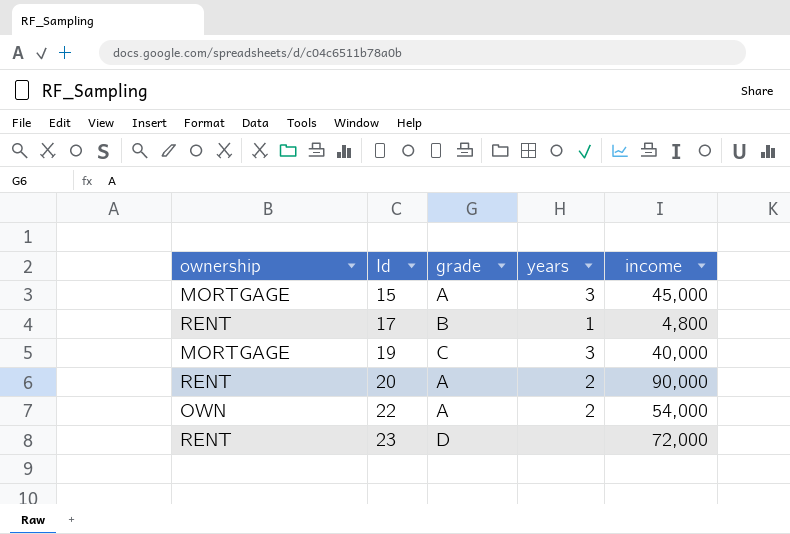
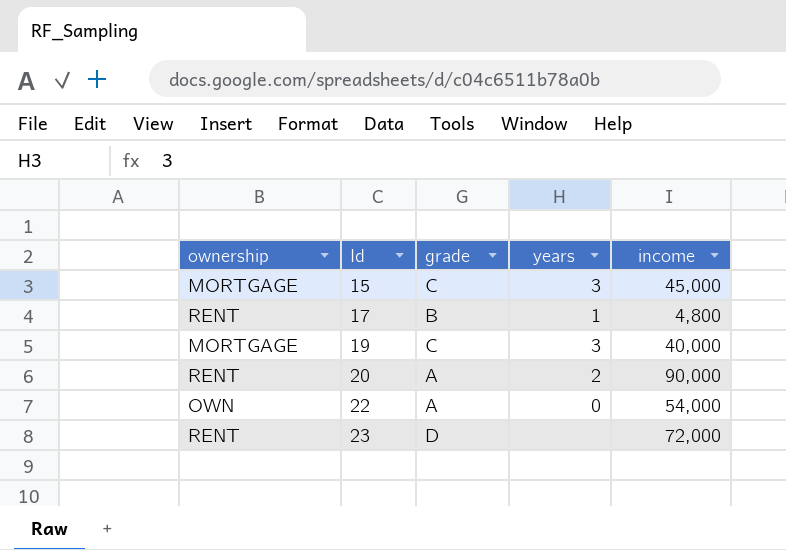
15 | grade: A -> C
22 | years: 2 -> 0

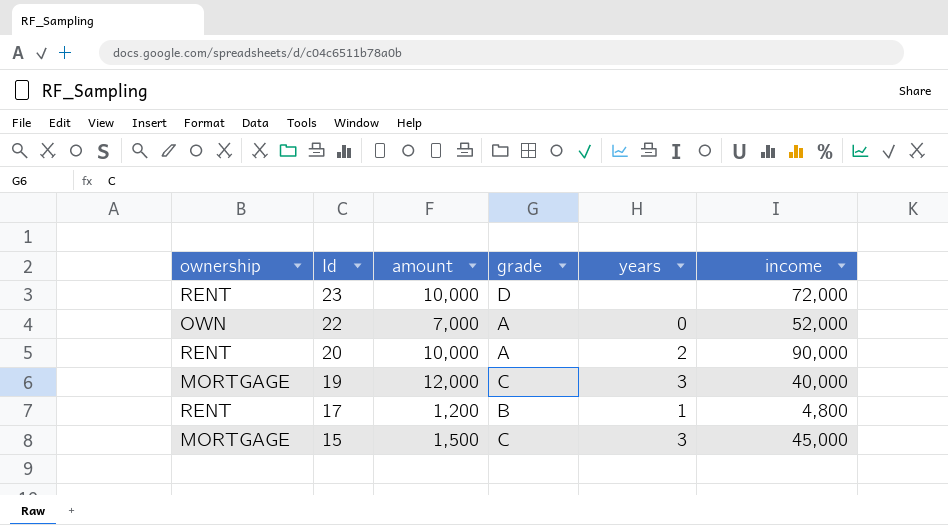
row order: Id ascending -> Id descending
column amount | position: none -> 3
22 | income: 54,000 -> 52,000

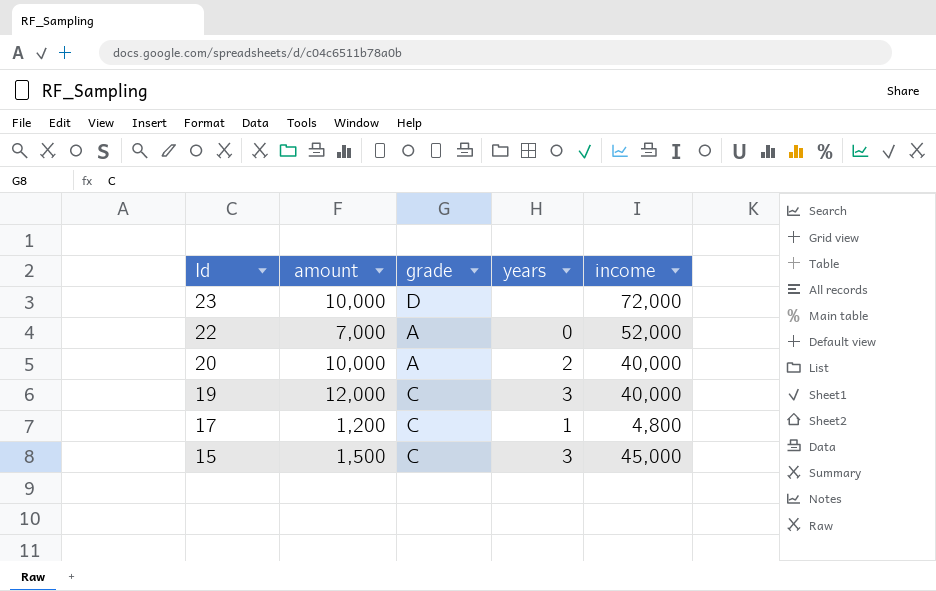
column ownership | position: 1 -> none
20 | income: 90,000 -> 40,000
17 | grade: B -> C

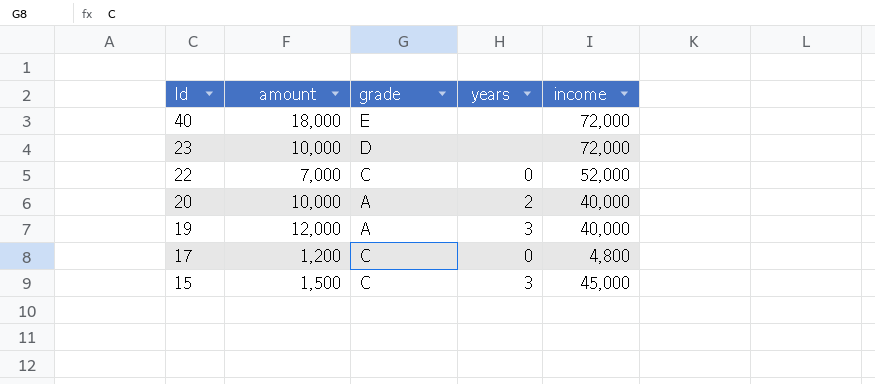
row 40: none -> 18,000 | E | none | 72,000
22 | grade: A -> C
19 | grade: C -> A
17 | years: 1 -> 0

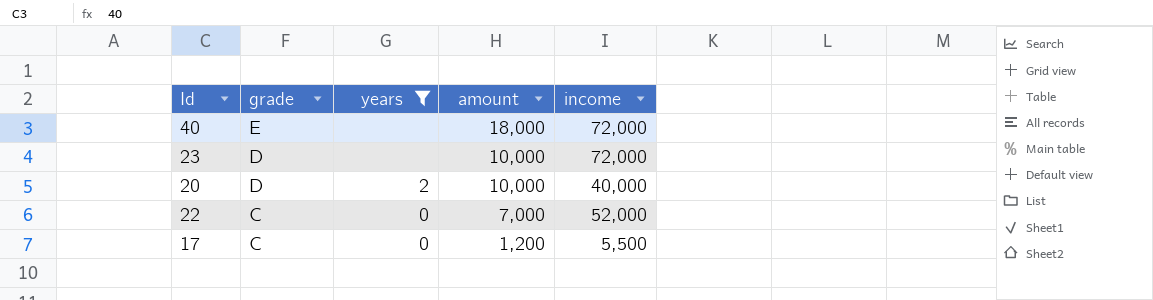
filter: none -> years != 3
row order: Id descending -> grade descending
column amount | position: 2 -> 4
20 | grade: A -> D
17 | income: 4,800 -> 5,500

